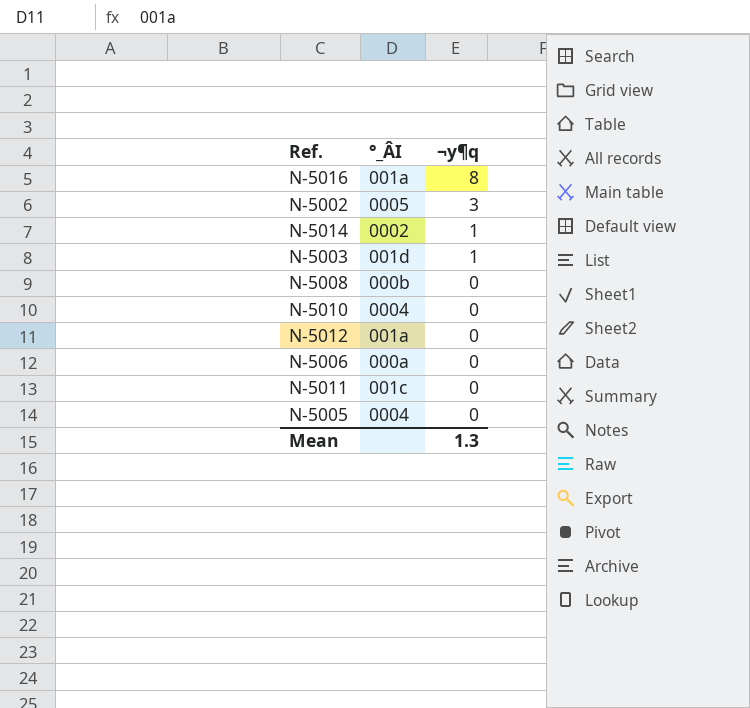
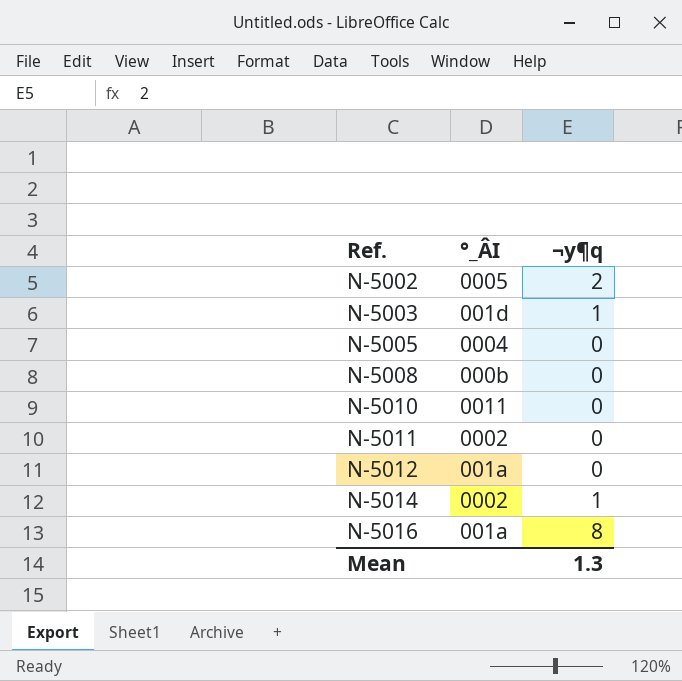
row order: ¬y¶q descending -> Ref. ascending
row N-5006: 000a | 0 -> none
N-5002 | ¬y¶q: 3 -> 2
N-5010 | °_ÂI: 0004 -> 0011
N-5011 | °_ÂI: 001c -> 0002

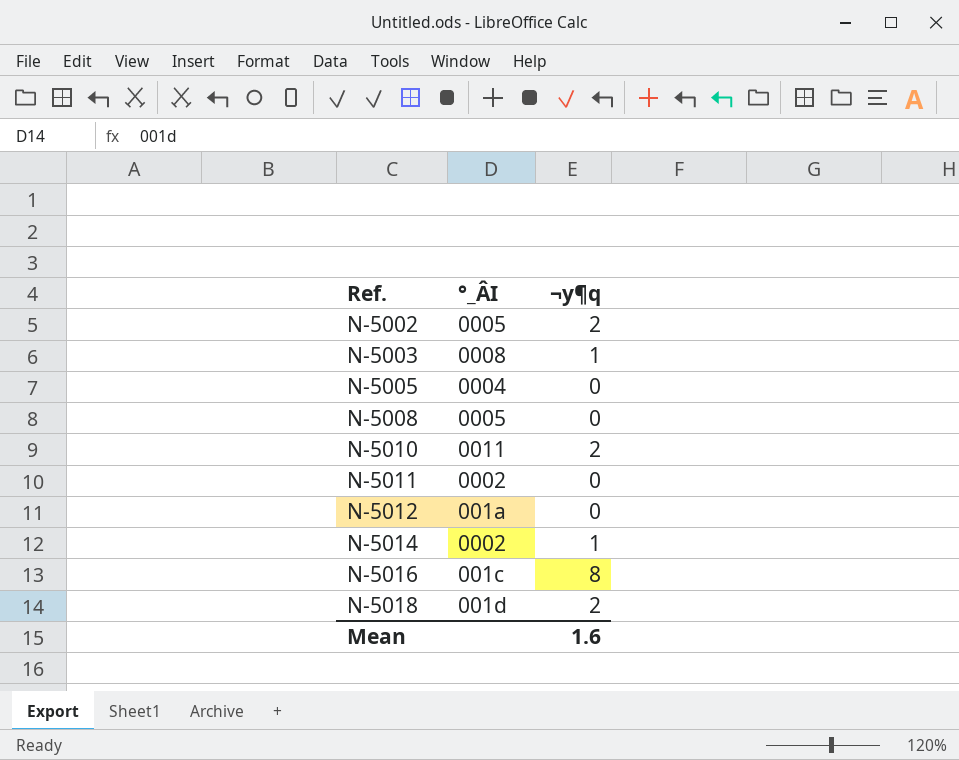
N-5003 | °_ÂI: 001d -> 0008
N-5008 | °_ÂI: 000b -> 0005
N-5010 | ¬y¶q: 0 -> 2
N-5016 | °_ÂI: 001a -> 001c
row N-5018: none -> 001d | 2
Mean | ¬y¶q: 1.3 -> 1.6

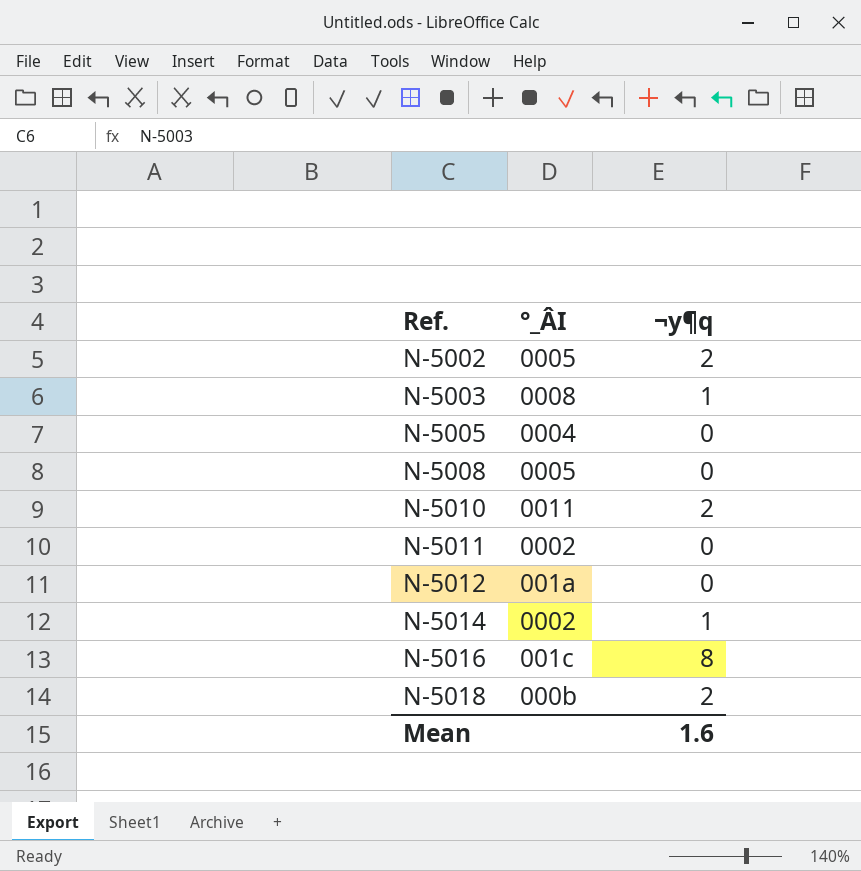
N-5018 | °_ÂI: 001d -> 000b

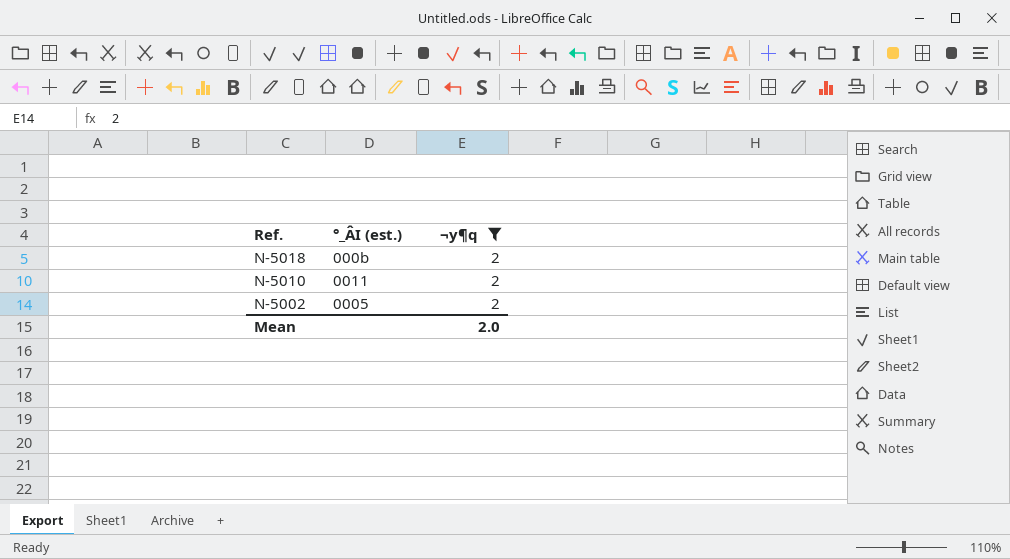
filter: none -> ¬y¶q = 2
row order: Ref. ascending -> Ref. descending
column name: °_ÂI -> °_ÂI (est.)
Mean | ¬y¶q: 1.6 -> 2.0

